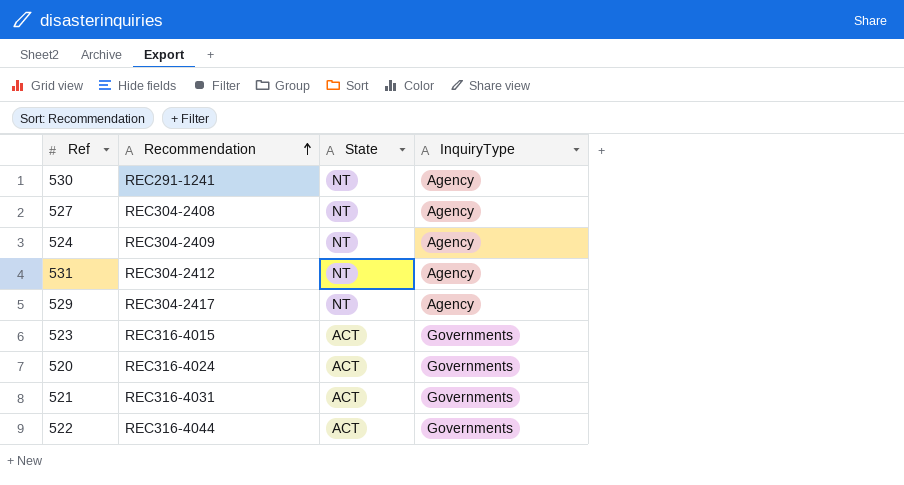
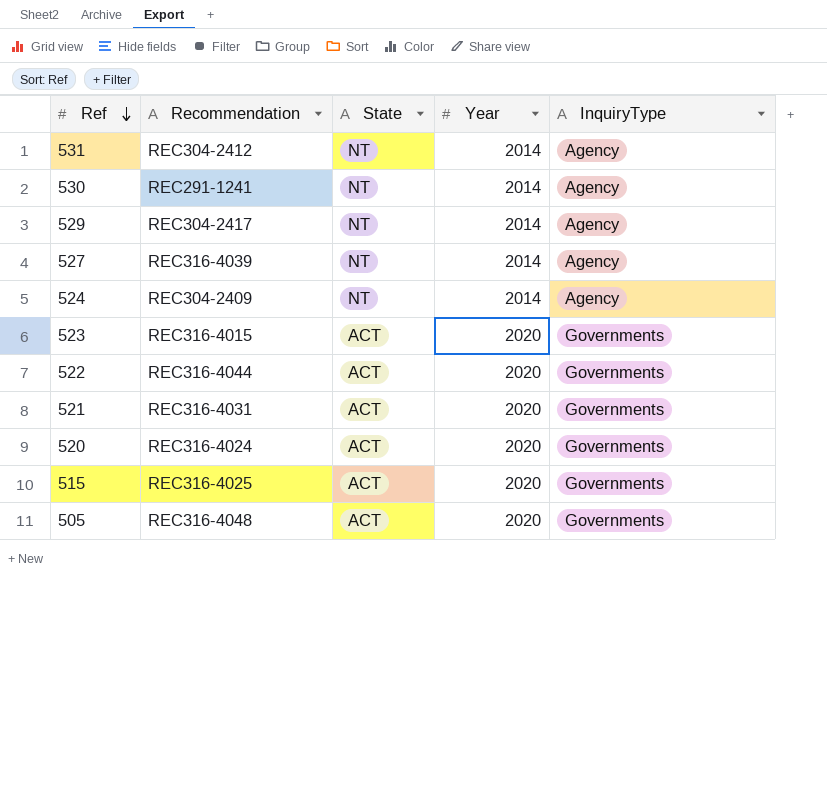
row order: Recommendation ascending -> Ref descending
column Year | position: none -> 4
527 | Recommendation: REC304-2408 -> REC316-4039
row 515: none -> REC316-4025 | ACT | 2020 | Governments
row 505: none -> REC316-4048 | ACT | 2020 | Governments

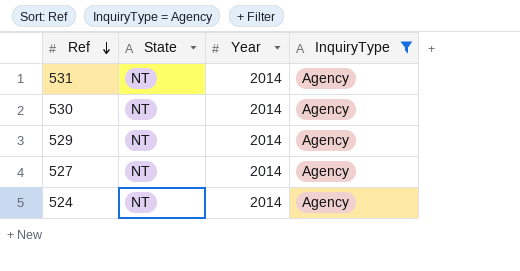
filter: none -> InquiryType = Agency
column Recommendation | position: 2 -> none

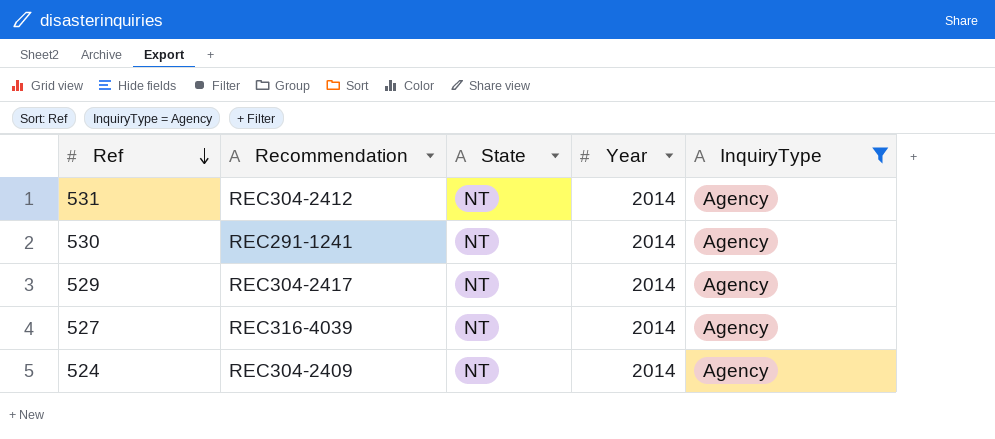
column Recommendation | position: none -> 2

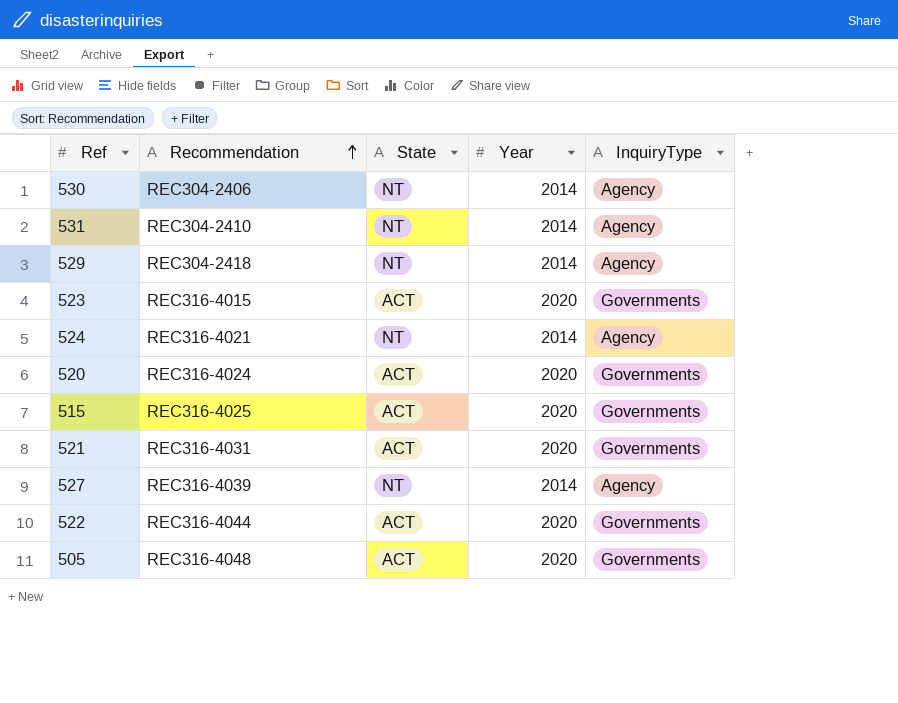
filter: InquiryType = Agency -> none
row order: Ref descending -> Recommendation ascending
530 | Recommendation: REC291-1241 -> REC304-2406
531 | Recommendation: REC304-2412 -> REC304-2410
529 | Recommendation: REC304-2417 -> REC304-2418
524 | Recommendation: REC304-2409 -> REC316-4021

